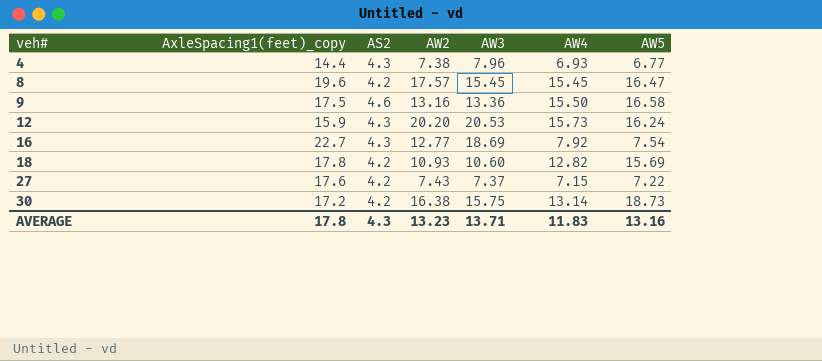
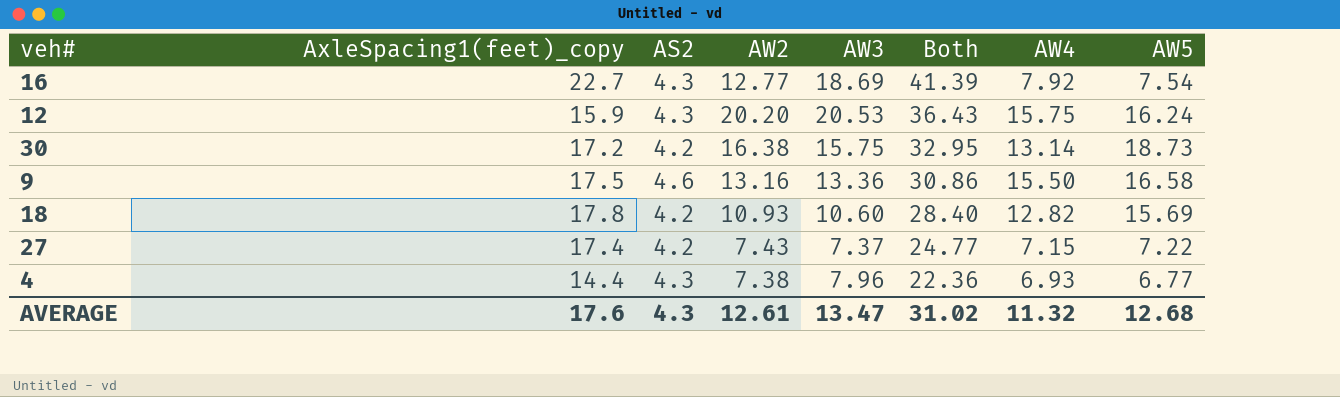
row order: veh# ascending -> Both descending
column Both | formula: none -> [AxleSpacing1(feet)_copy] + [AW3]
row 8: 19.6 | 4.2 | 17.57 | 15.45 | 15.45 | 16.47 -> none
12 | AW4: 15.73 -> 15.75
27 | AxleSpacing1(feet)_copy: 17.6 -> 17.4
AVERAGE | AxleSpacing1(feet)_copy: 17.8 -> 17.6
AVERAGE | AW2: 13.23 -> 12.61
AVERAGE | AW3: 13.71 -> 13.47
AVERAGE | AW4: 11.83 -> 11.32
AVERAGE | AW5: 13.16 -> 12.68

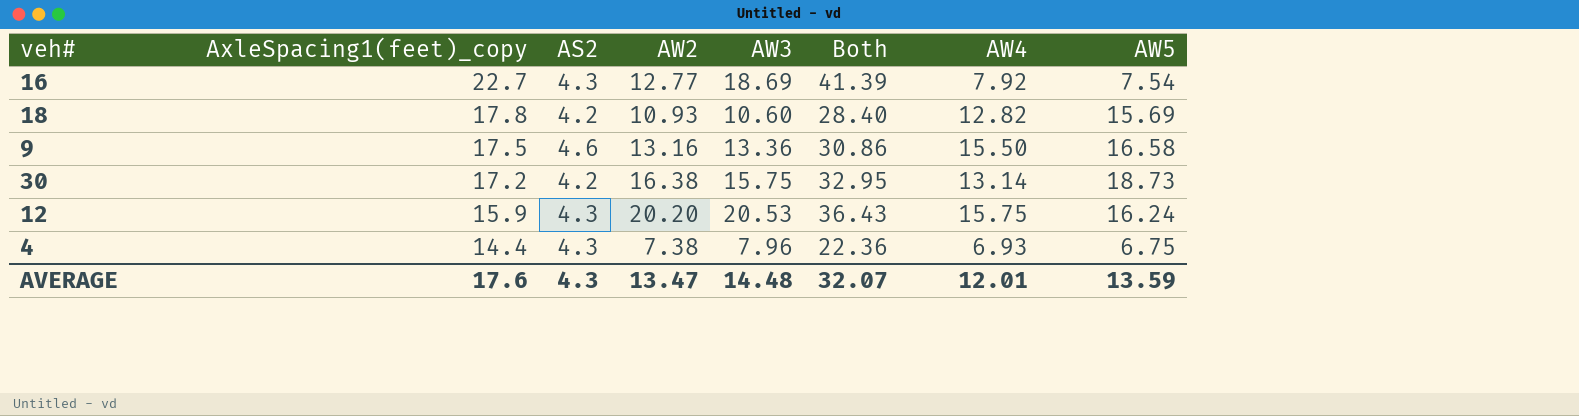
row order: Both descending -> AxleSpacing1(feet)_copy descending
row 27: 17.4 | 4.2 | 7.43 | 7.37 | 24.77 | 7.15 | 7.22 -> none
4 | AW5: 6.77 -> 6.75
AVERAGE | AW2: 12.61 -> 13.47
AVERAGE | AW3: 13.47 -> 14.48
AVERAGE | Both: 31.02 -> 32.07
AVERAGE | AW4: 11.32 -> 12.01
AVERAGE | AW5: 12.68 -> 13.59

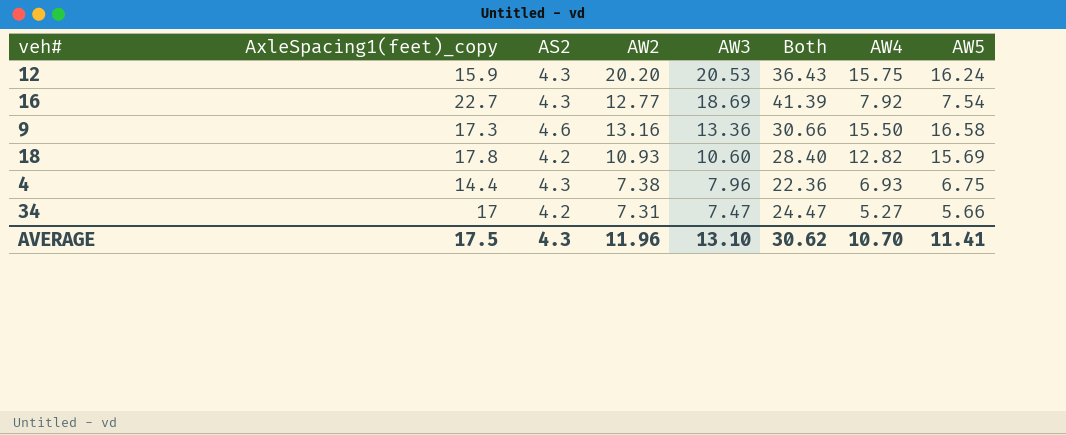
row order: AxleSpacing1(feet)_copy descending -> AW3 descending
row 30: 17.2 | 4.2 | 16.38 | 15.75 | 32.95 | 13.14 | 18.73 -> none
9 | AxleSpacing1(feet)_copy: 17.5 -> 17.3
9 | Both: 30.86 -> 30.66
row 34: none -> 17 | 4.2 | 7.31 | 7.47 | 24.47 | 5.27 | 5.66
AVERAGE | AxleSpacing1(feet)_copy: 17.6 -> 17.5
AVERAGE | AW2: 13.47 -> 11.96
AVERAGE | AW3: 14.48 -> 13.10
AVERAGE | Both: 32.07 -> 30.62
AVERAGE | AW4: 12.01 -> 10.70
AVERAGE | AW5: 13.59 -> 11.41

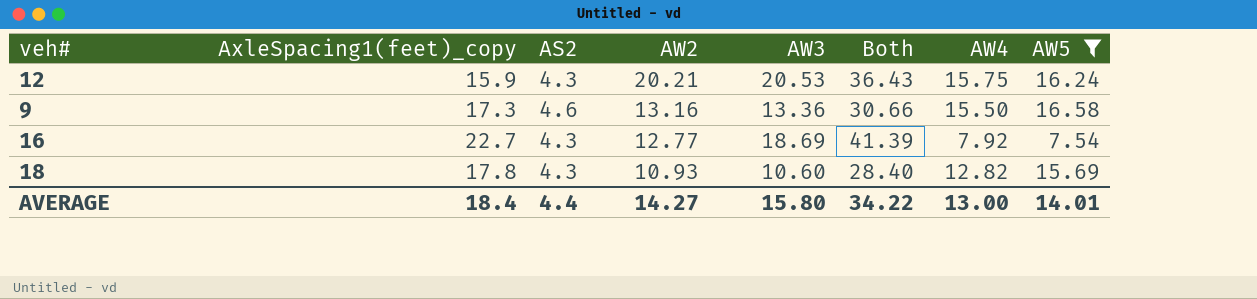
filter: none -> AW5 >= 7.54
row order: AW3 descending -> AW2 descending
12 | AW2: 20.20 -> 20.21
18 | AS2: 4.2 -> 4.3
AVERAGE | AxleSpacing1(feet)_copy: 17.5 -> 18.4
AVERAGE | AS2: 4.3 -> 4.4
AVERAGE | AW2: 11.96 -> 14.27
AVERAGE | AW3: 13.10 -> 15.80
AVERAGE | Both: 30.62 -> 34.22
AVERAGE | AW4: 10.70 -> 13.00
AVERAGE | AW5: 11.41 -> 14.01

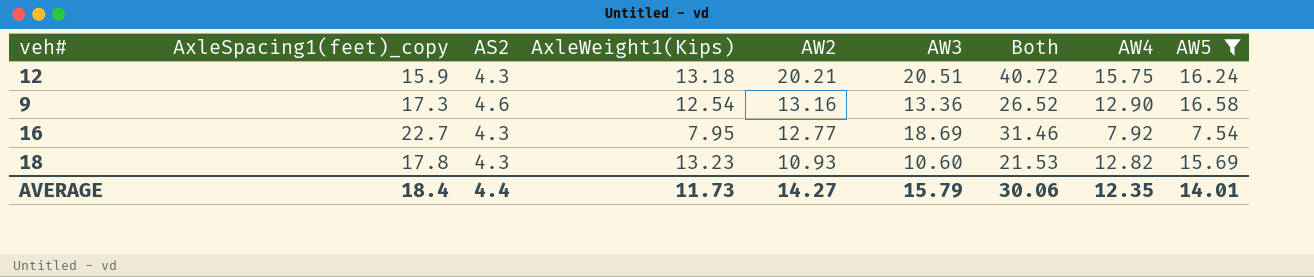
column AxleWeight1(Kips) | position: none -> 4
column Both | formula: [AxleSpacing1(feet)_copy] + [AW3] -> [AW2] + [AW3]
12 | AW3: 20.53 -> 20.51
9 | AW4: 15.50 -> 12.90
AVERAGE | AW3: 15.80 -> 15.79
AVERAGE | Both: 34.22 -> 30.06
AVERAGE | AW4: 13.00 -> 12.35

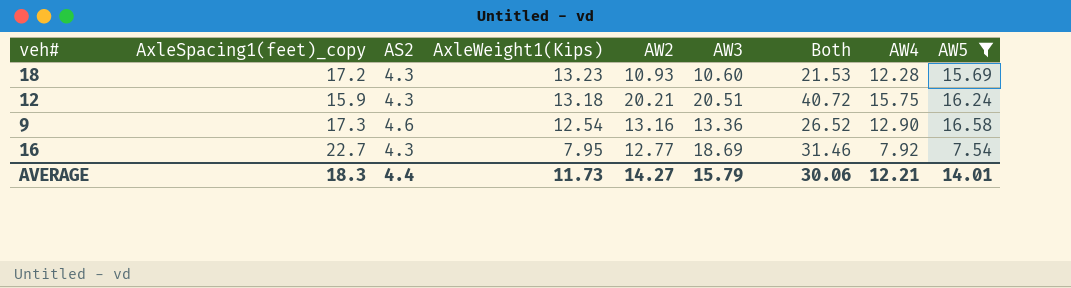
row order: AW2 descending -> AxleWeight1(Kips) descending
18 | AxleSpacing1(feet)_copy: 17.8 -> 17.2
18 | AW4: 12.82 -> 12.28
AVERAGE | AxleSpacing1(feet)_copy: 18.4 -> 18.3
AVERAGE | AW4: 12.35 -> 12.21

